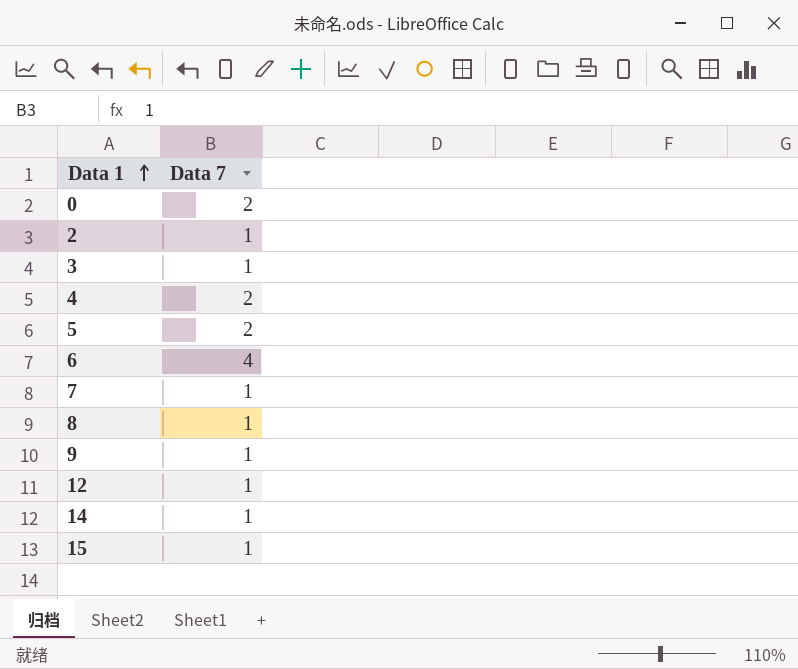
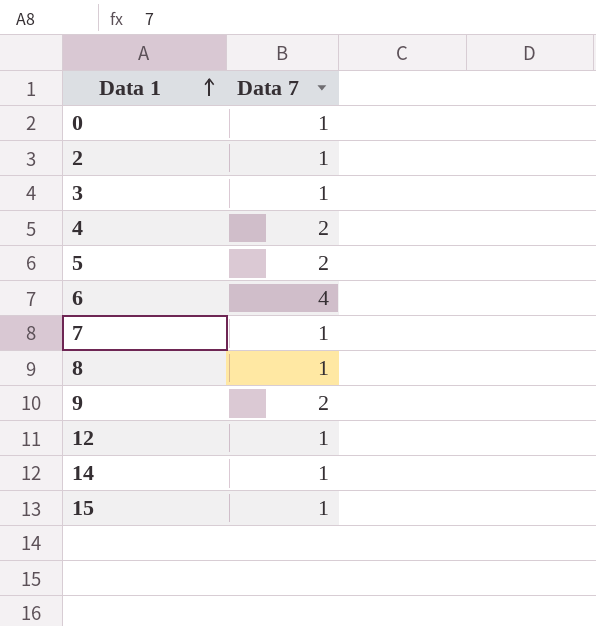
0 | Data 7: 2 -> 1
9 | Data 7: 1 -> 2

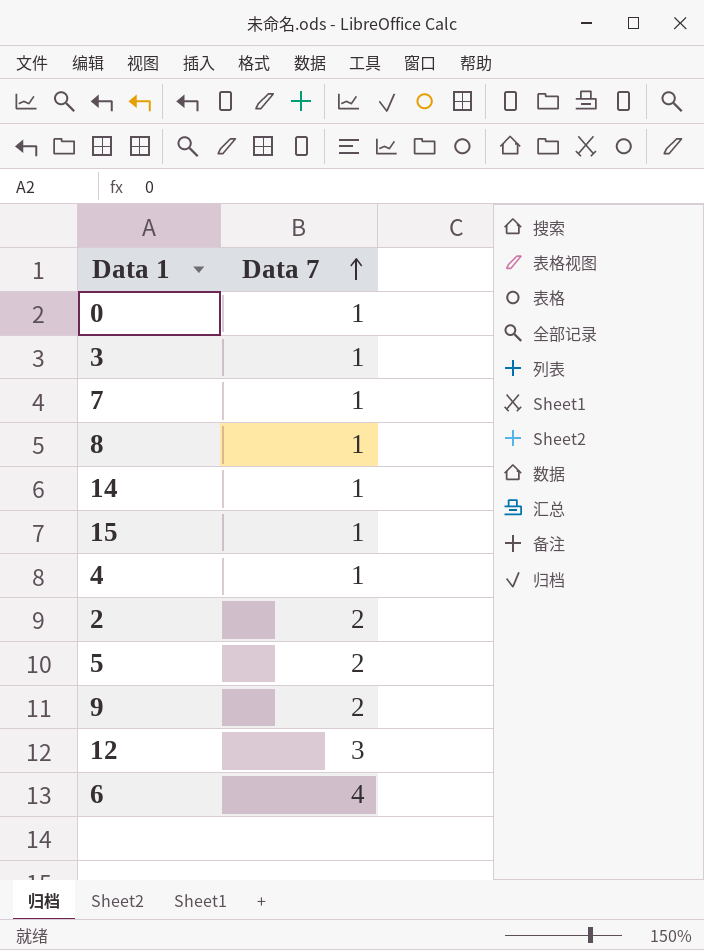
row order: Data 1 ascending -> Data 7 ascending
4 | Data 7: 2 -> 1
2 | Data 7: 1 -> 2
12 | Data 7: 1 -> 3

